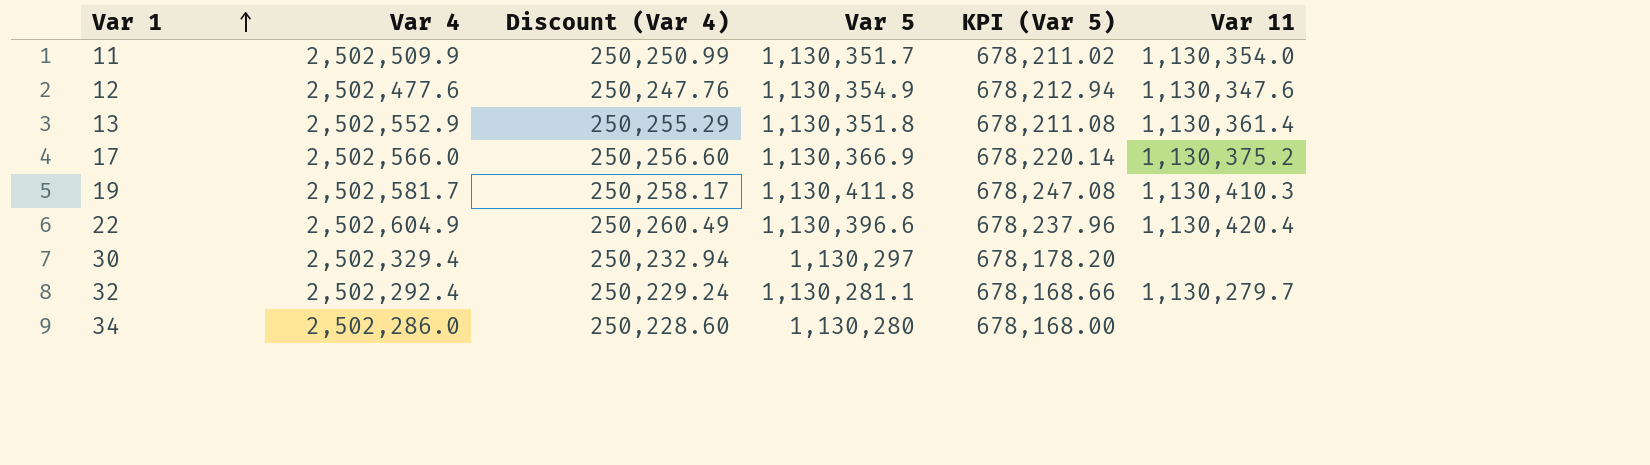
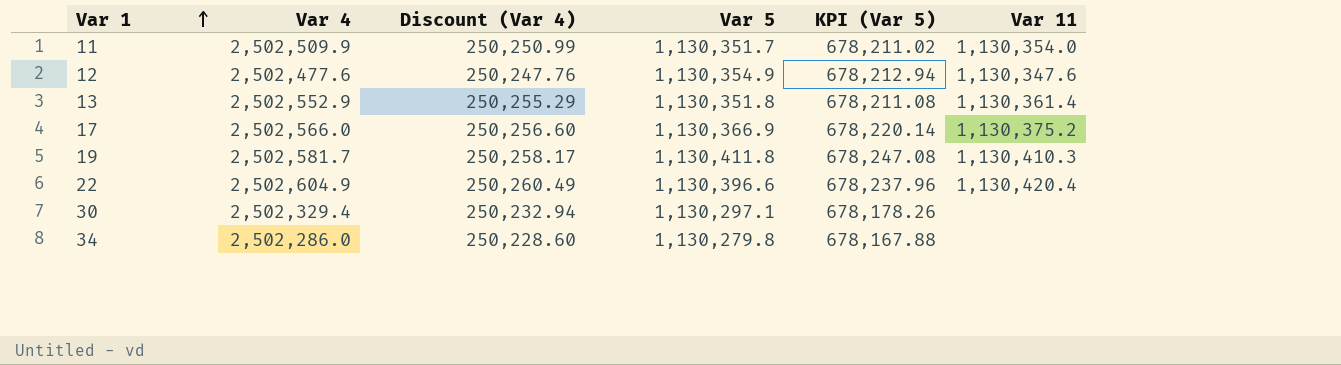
row 32: 2,502,292.4 | 250,229.24 | 1,130,281.1 | 678,168.66 | 1,130,279.7 -> none
30 | Var 5: 1,130,297 -> 1,130,297.1
30 | KPI (Var 5): 678,178.20 -> 678,178.26
34 | Var 5: 1,130,280 -> 1,130,279.8
34 | KPI (Var 5): 678,168.00 -> 678,167.88

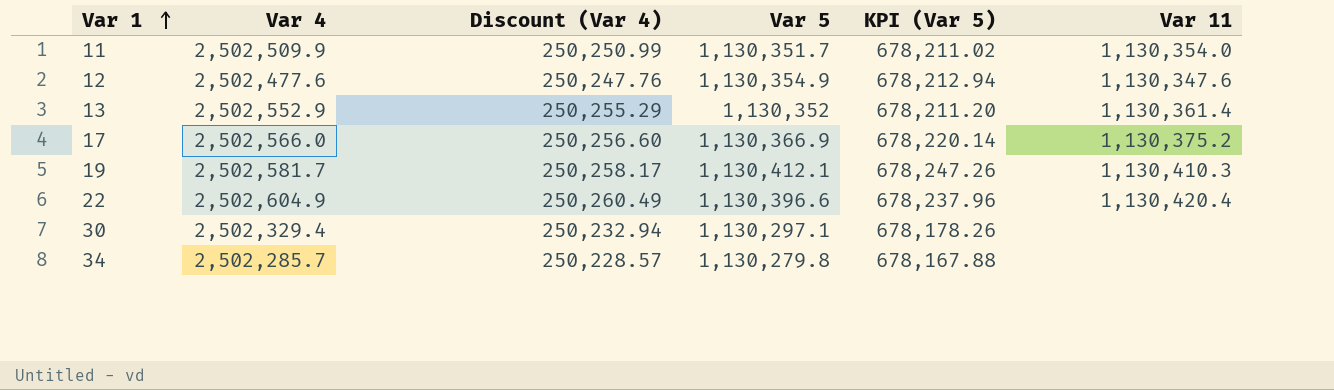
13 | Var 5: 1,130,351.8 -> 1,130,352
13 | KPI (Var 5): 678,211.08 -> 678,211.20
19 | Var 5: 1,130,411.8 -> 1,130,412.1
19 | KPI (Var 5): 678,247.08 -> 678,247.26
34 | Var 4: 2,502,286.0 -> 2,502,285.7
34 | Discount (Var 4): 250,228.60 -> 250,228.57

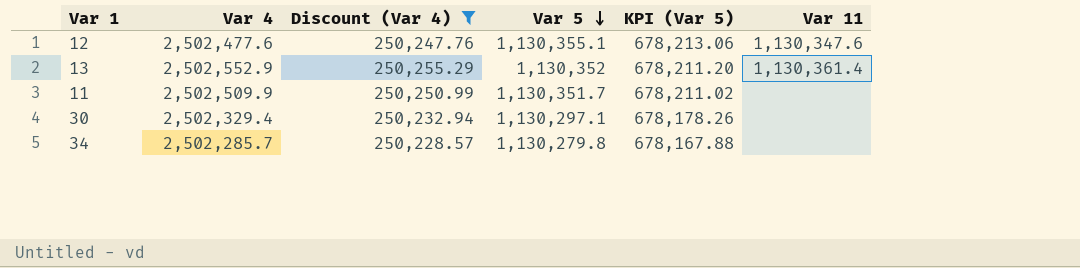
filter: none -> Discount (Var 4) <= 250,255.29
row order: Var 1 ascending -> Var 5 descending
12 | Var 5: 1,130,354.9 -> 1,130,355.1
12 | KPI (Var 5): 678,212.94 -> 678,213.06
11 | Var 11: 1,130,354.0 -> none

